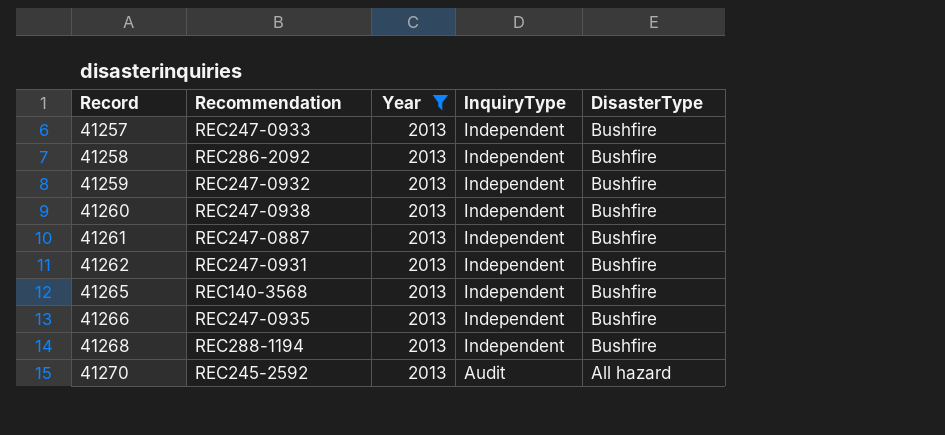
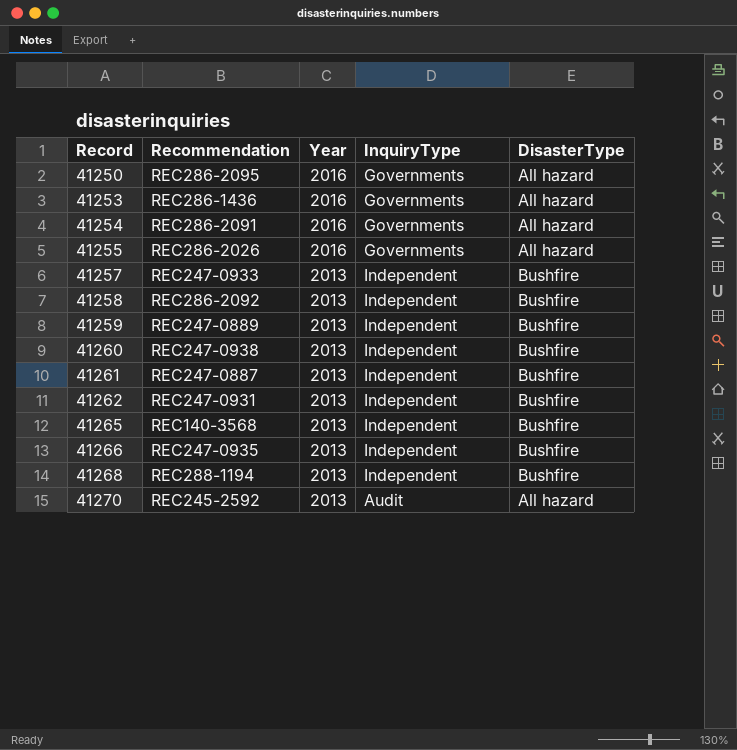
filter: Year = 2013 -> none
41259 | Recommendation: REC247-0932 -> REC247-0889

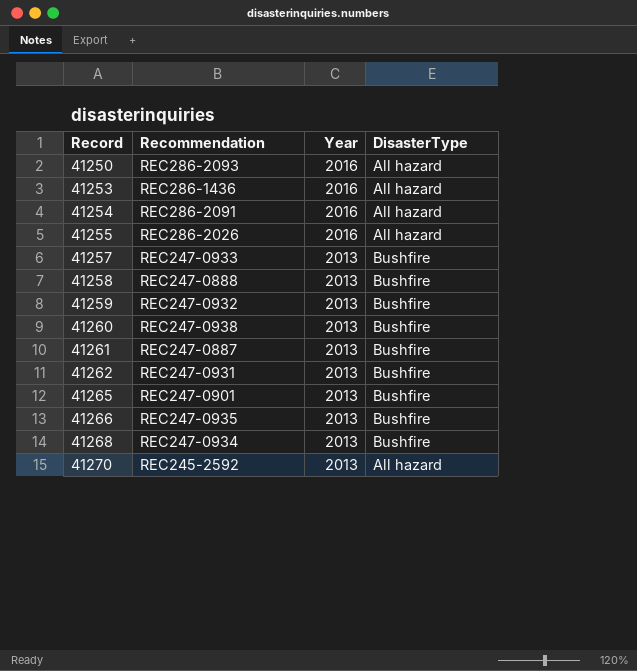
column InquiryType | position: 4 -> none
41250 | Recommendation: REC286-2095 -> REC286-2093
41258 | Recommendation: REC286-2092 -> REC247-0888
41259 | Recommendation: REC247-0889 -> REC247-0932
41265 | Recommendation: REC140-3568 -> REC247-0901
41268 | Recommendation: REC288-1194 -> REC247-0934

